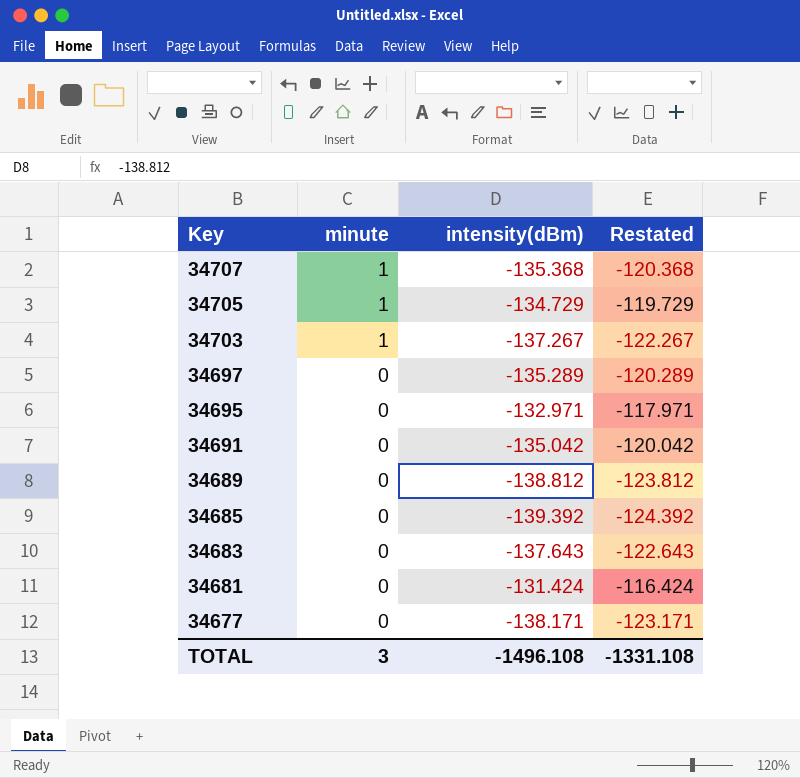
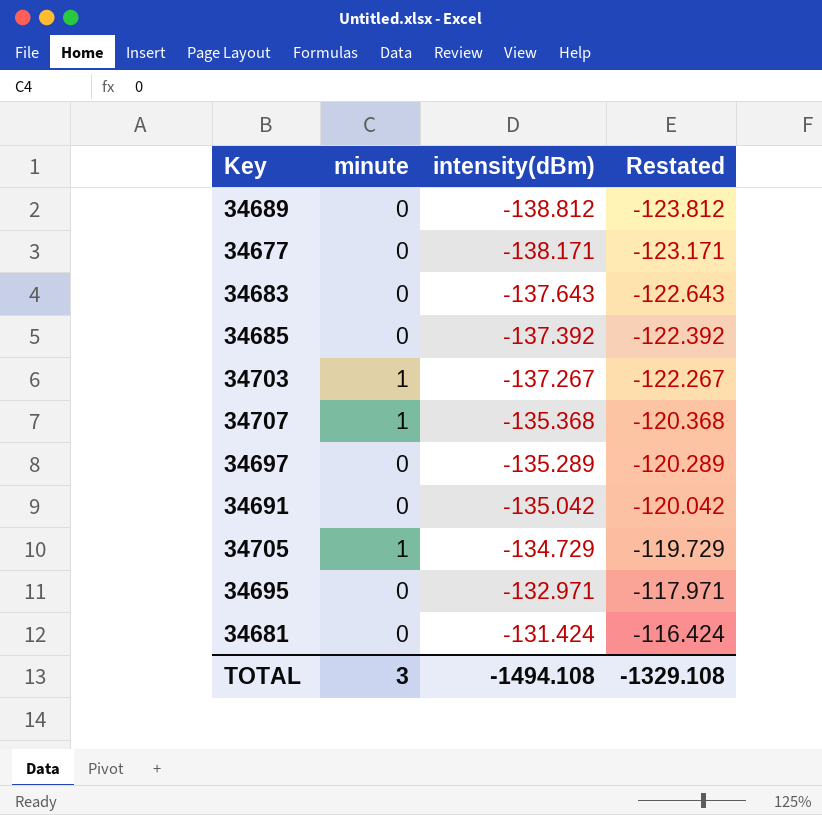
row order: Key descending -> intensity(dBm) ascending
34685 | intensity(dBm): -139.392 -> -137.392
34685 | Restated: -124.392 -> -122.392
TOTAL | intensity(dBm): -1496.108 -> -1494.108
TOTAL | Restated: -1331.108 -> -1329.108

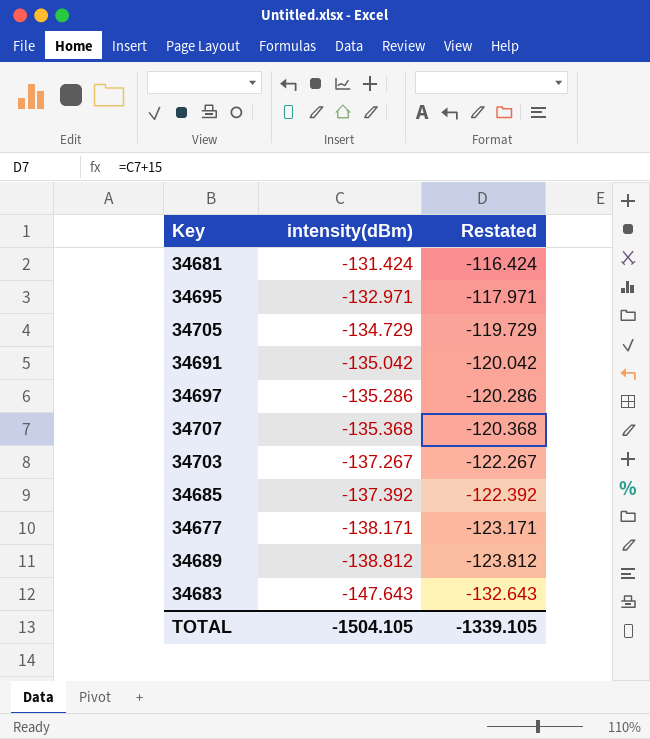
row order: intensity(dBm) ascending -> intensity(dBm) descending
column minute | position: 2 -> none
34697 | intensity(dBm): -135.289 -> -135.286
34697 | Restated: -120.289 -> -120.286
34683 | intensity(dBm): -137.643 -> -147.643
34683 | Restated: -122.643 -> -132.643
TOTAL | intensity(dBm): -1494.108 -> -1504.105
TOTAL | Restated: -1329.108 -> -1339.105

